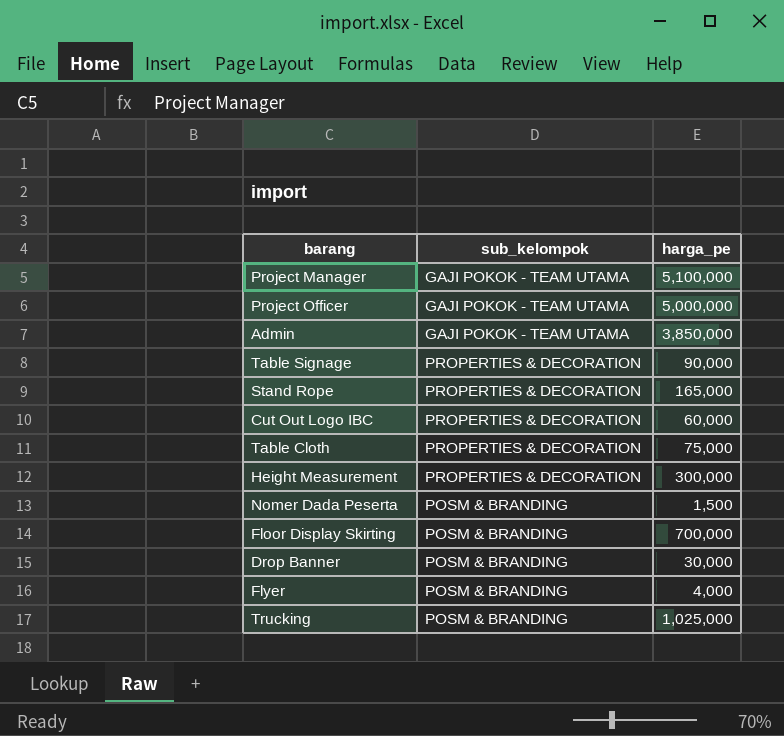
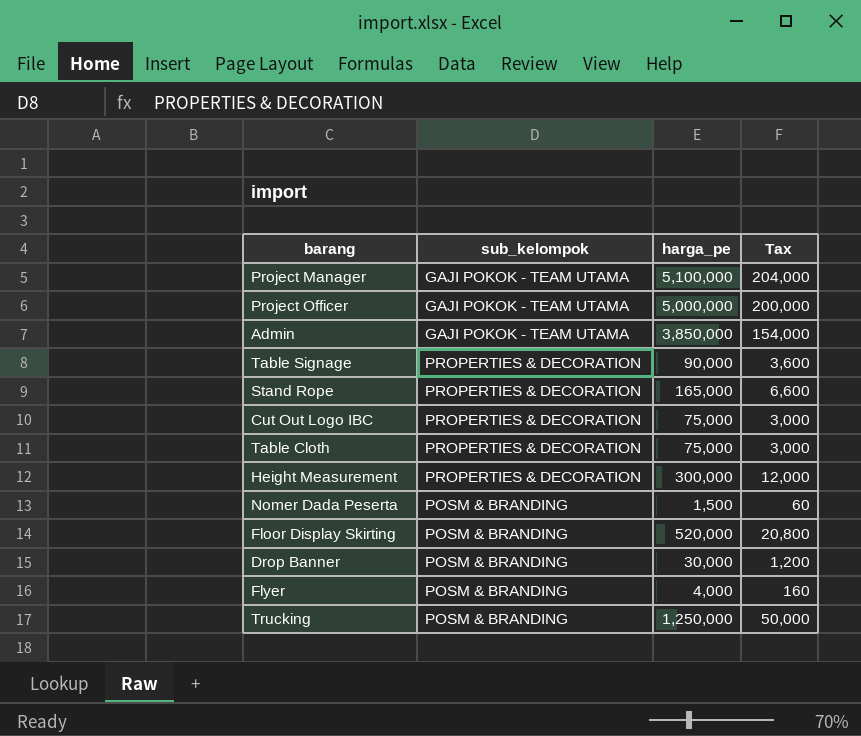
column Tax | formula: none -> [harga_pe] * 0.04
Cut Out Logo IBC | harga_pe: 60,000 -> 75,000
Floor Display Skirting | harga_pe: 700,000 -> 520,000
Trucking | harga_pe: 1,025,000 -> 1,250,000

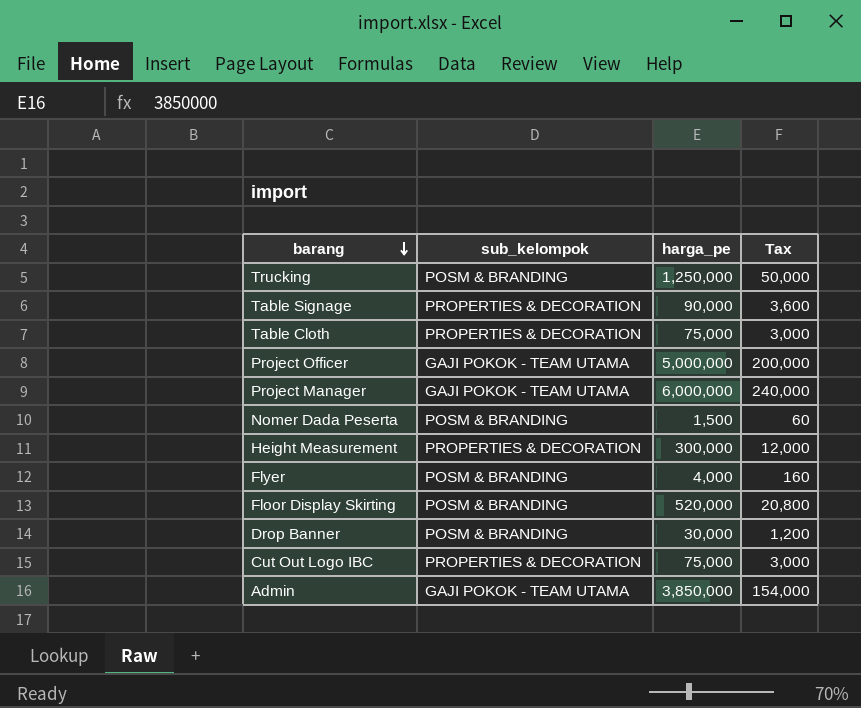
row order: none -> barang descending
row Stand Rope: PROPERTIES & DECORATION | 165,000 | 6,600 -> none
Project Manager | harga_pe: 5,100,000 -> 6,000,000
Project Manager | Tax: 204,000 -> 240,000

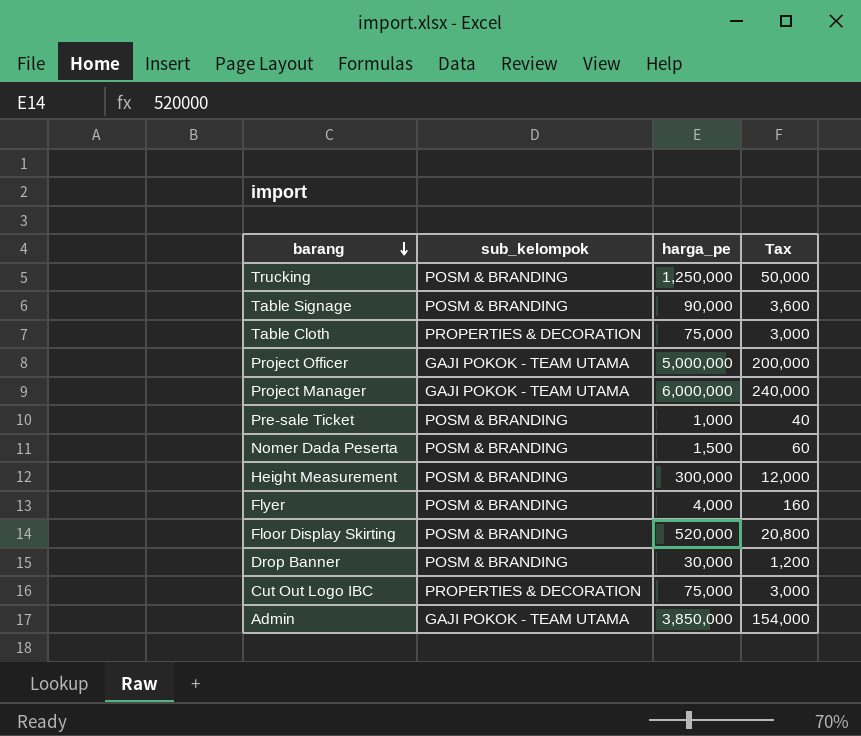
Table Signage | sub_kelompok: PROPERTIES & DECORATION -> POSM & BRANDING
row Pre-sale Ticket: none -> POSM & BRANDING | 1,000 | 40
Height Measurement | sub_kelompok: PROPERTIES & DECORATION -> POSM & BRANDING

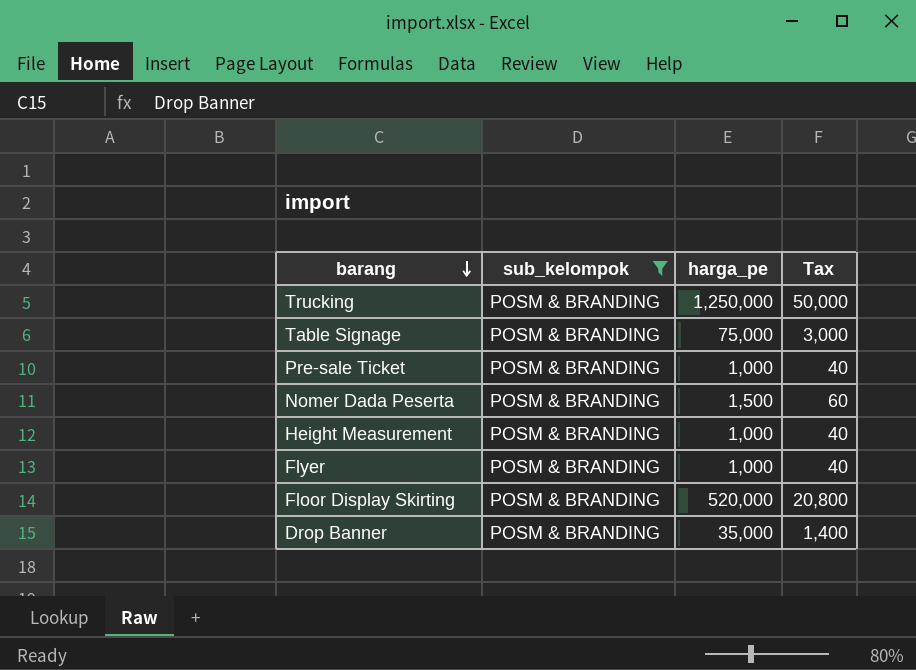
filter: none -> sub_kelompok = POSM & BRANDING
Table Signage | harga_pe: 90,000 -> 75,000
Table Signage | Tax: 3,600 -> 3,000
Height Measurement | harga_pe: 300,000 -> 1,000
Height Measurement | Tax: 12,000 -> 40
Flyer | harga_pe: 4,000 -> 1,000
Flyer | Tax: 160 -> 40
Drop Banner | harga_pe: 30,000 -> 35,000
Drop Banner | Tax: 1,200 -> 1,400

